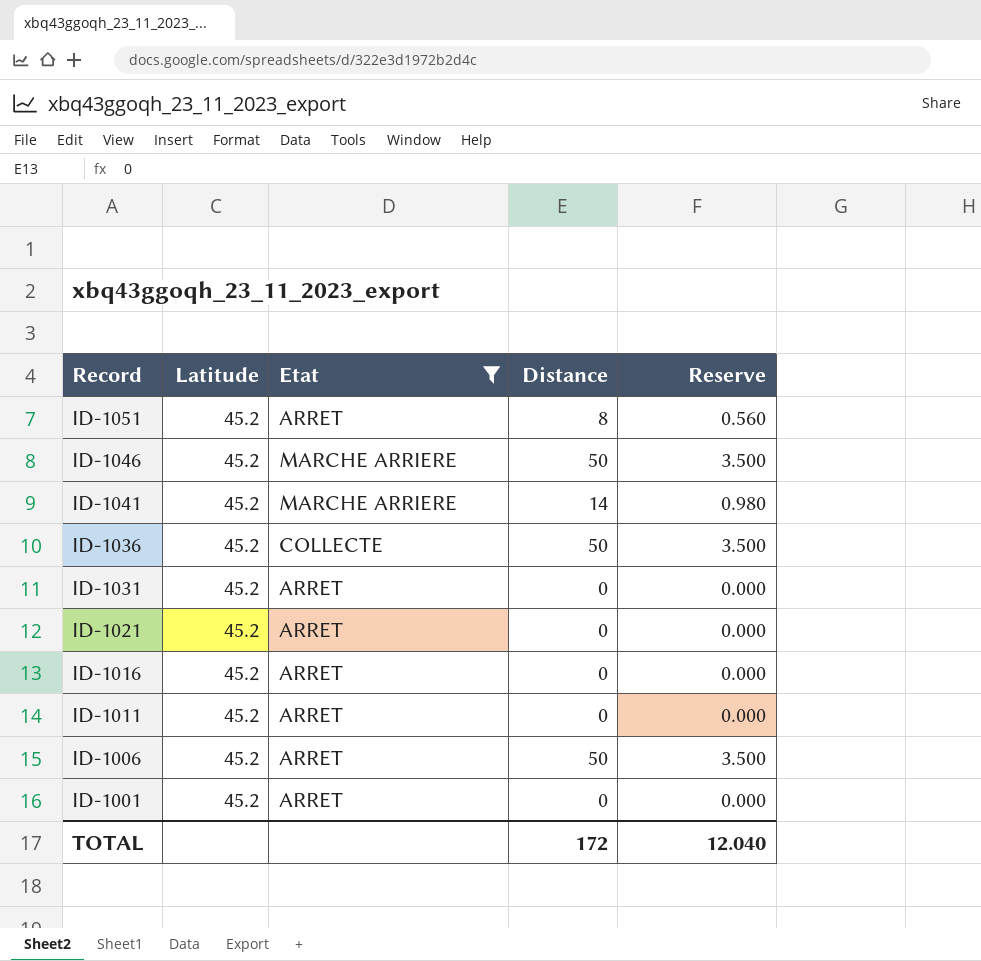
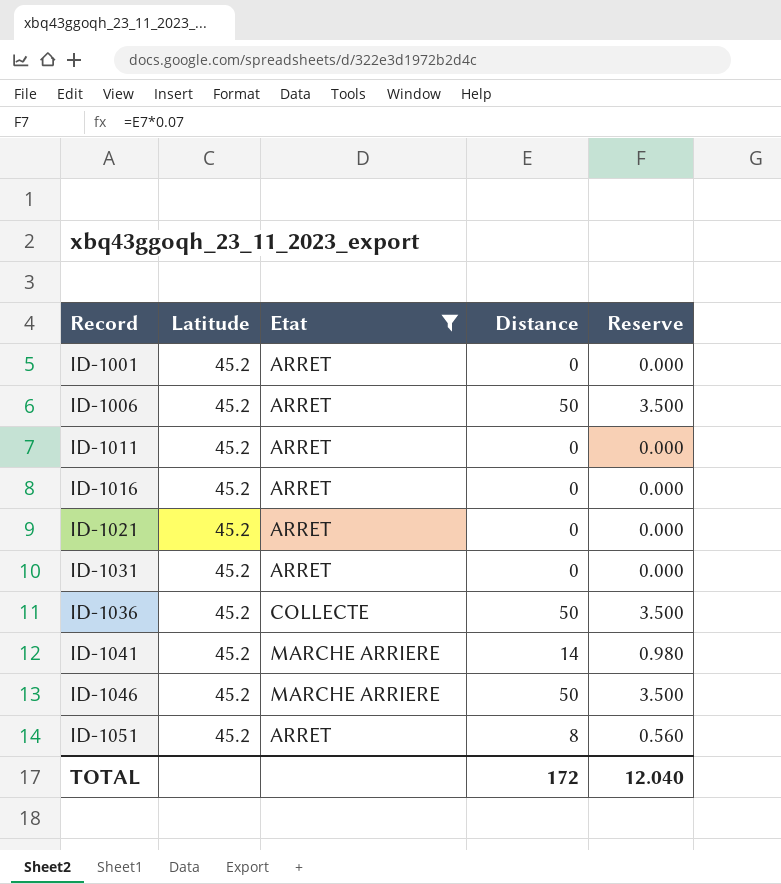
row order: Record descending -> Record ascending

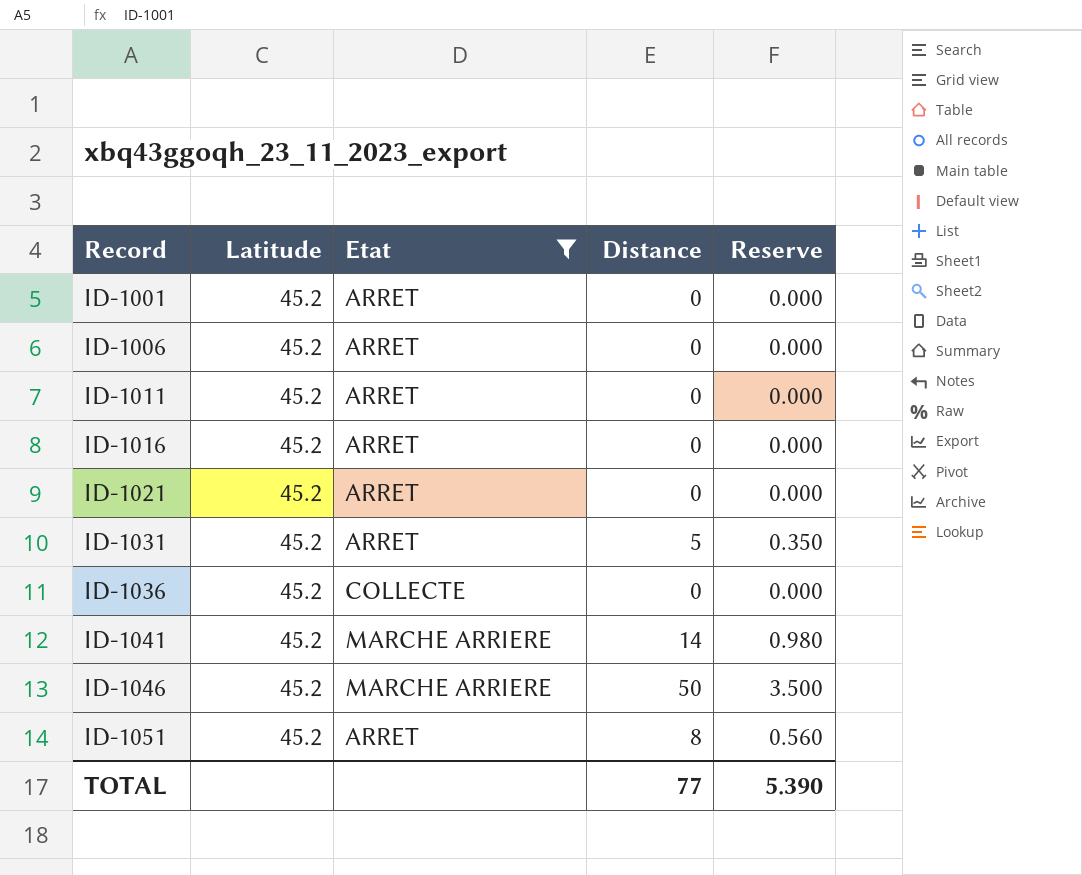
ID-1006 | Distance: 50 -> 0
ID-1006 | Reserve: 3.500 -> 0.000
ID-1031 | Distance: 0 -> 5
ID-1031 | Reserve: 0.000 -> 0.350
ID-1036 | Distance: 50 -> 0
ID-1036 | Reserve: 3.500 -> 0.000
TOTAL | Distance: 172 -> 77
TOTAL | Reserve: 12.040 -> 5.390

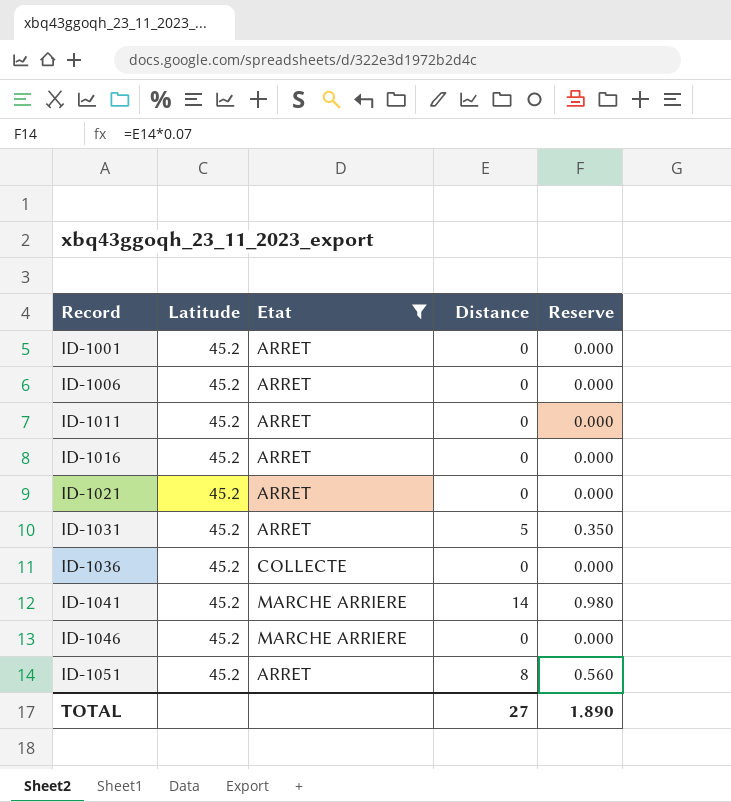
ID-1046 | Distance: 50 -> 0
ID-1046 | Reserve: 3.500 -> 0.000
TOTAL | Distance: 77 -> 27
TOTAL | Reserve: 5.390 -> 1.890

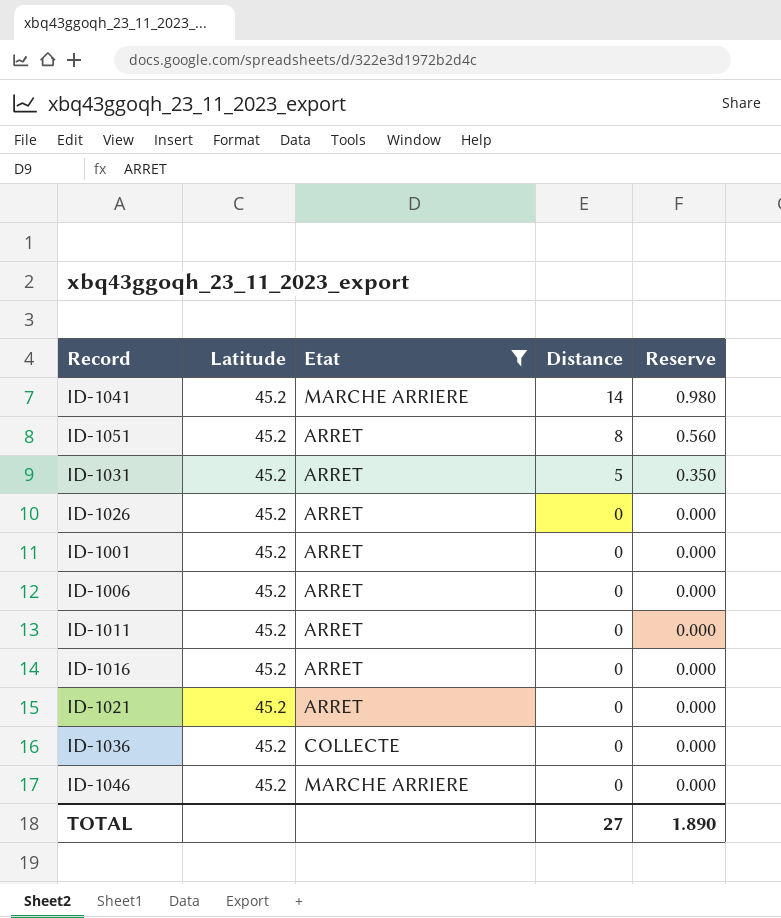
row order: Record ascending -> Distance descending
row ID-1026: none -> 45.2 | ARRET | 0 | 0.000

